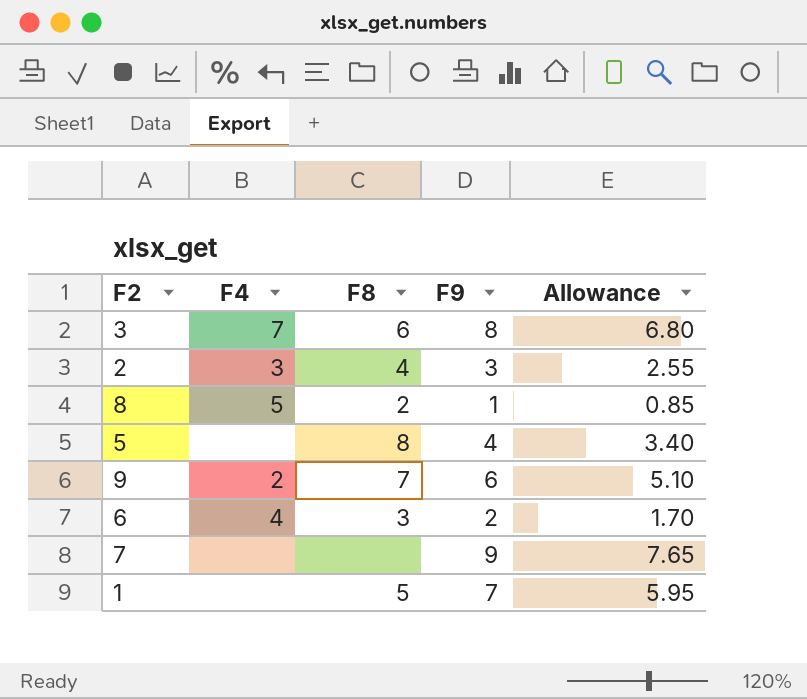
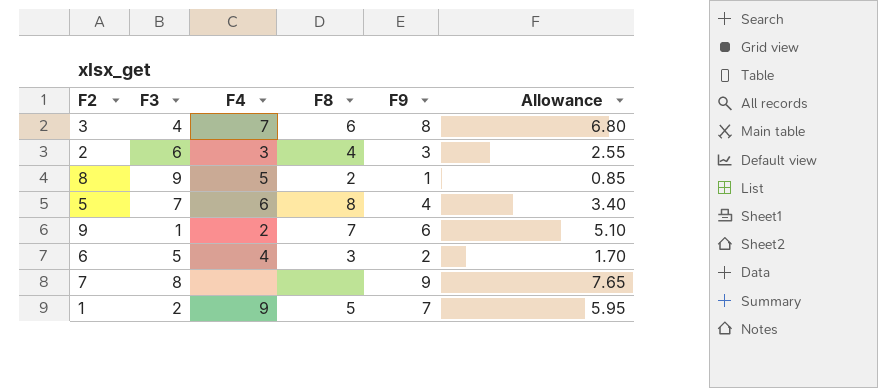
column F3 | position: none -> 2
5 | F4: none -> 6
1 | F4: none -> 9

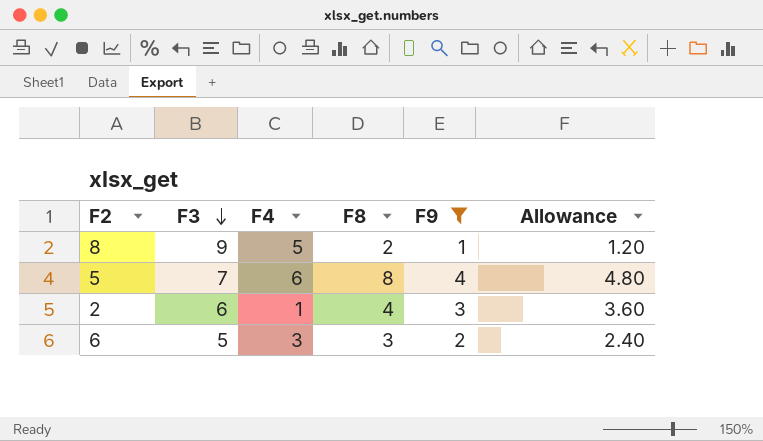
filter: none -> F9 <= 4
row order: none -> F3 descending
column Allowance | formula: [F9] * 0.85 -> [F9] * 1.2
2 | F4: 3 -> 1
6 | F4: 4 -> 3

